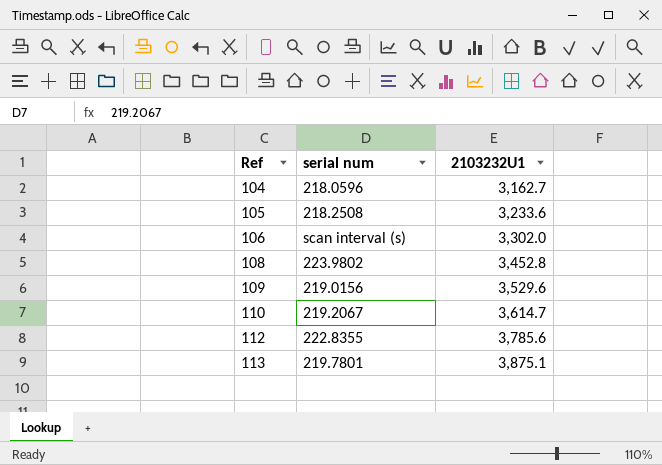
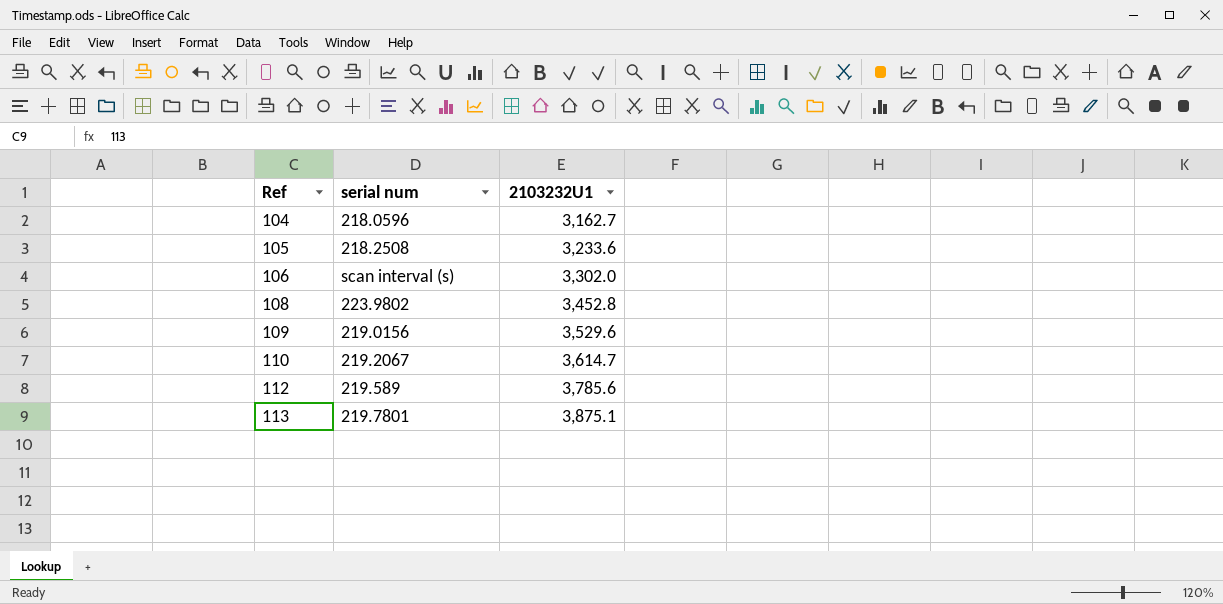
112 | serial num: 222.8355 -> 219.589

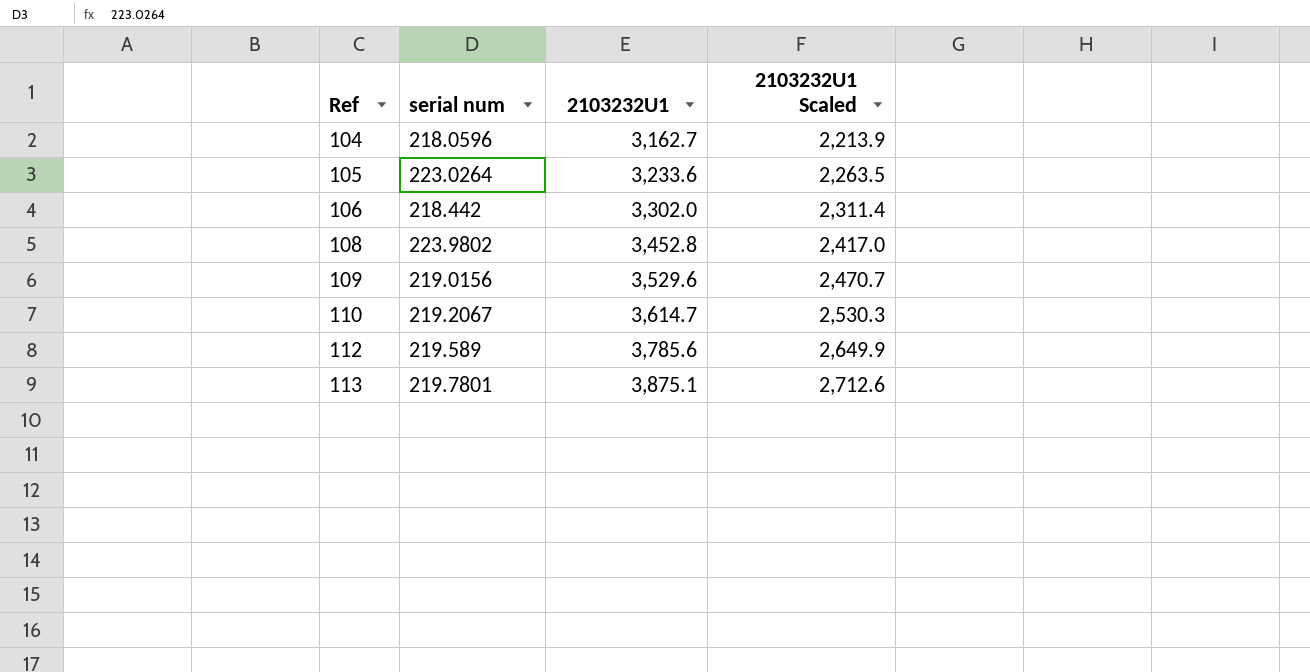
column 2103232U1 Scaled | formula: none -> [2103232U1] * 0.7
105 | serial num: 218.2508 -> 223.0264
106 | serial num: scan interval (s) -> 218.442

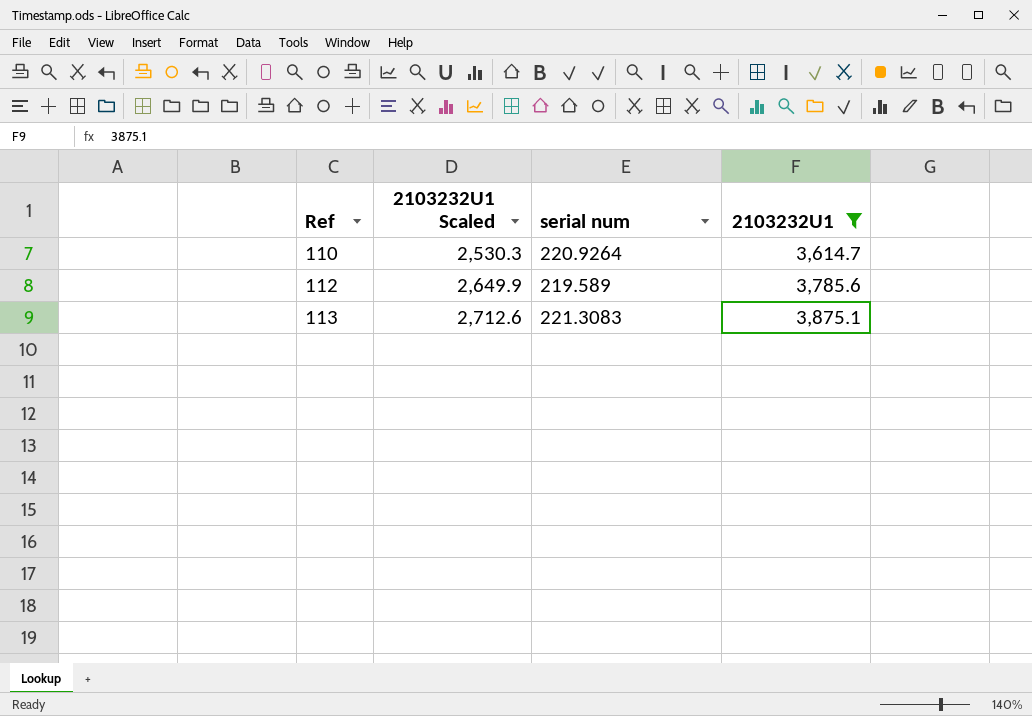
filter: none -> 2103232U1 >= 3,614.7
column 2103232U1 Scaled | position: 4 -> 2
110 | serial num: 219.2067 -> 220.9264
113 | serial num: 219.7801 -> 221.3083

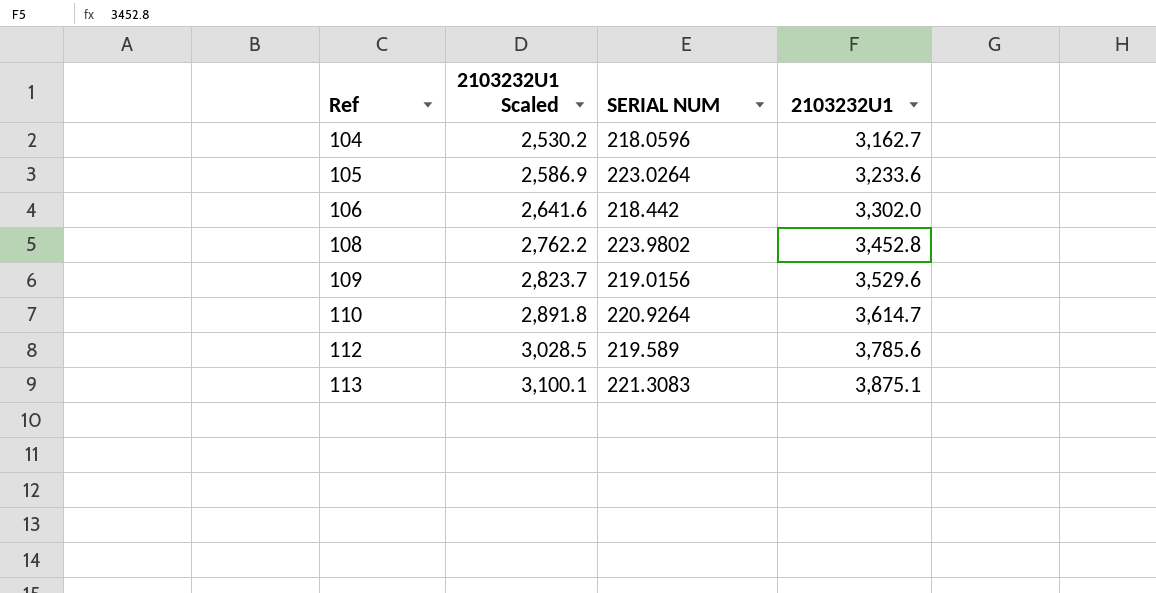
filter: 2103232U1 >= 3,614.7 -> none
column 2103232U1 Scaled | formula: [2103232U1] * 0.7 -> [2103232U1] * 0.8
column name: serial num -> SERIAL NUM

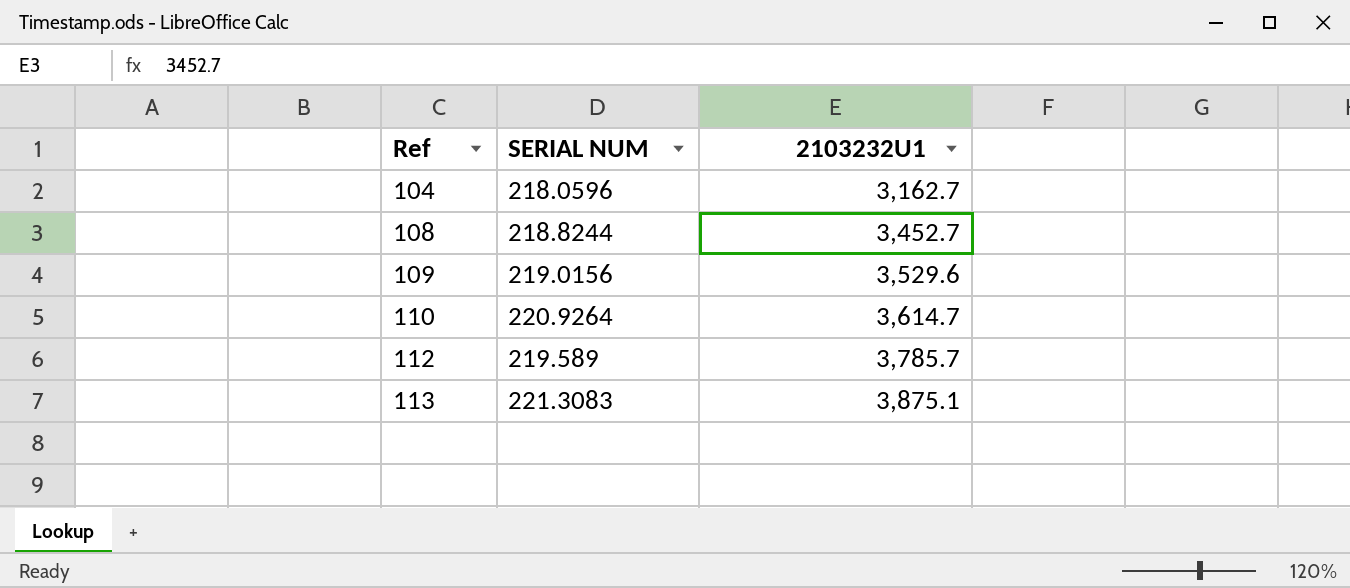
column 2103232U1 Scaled | formula: [2103232U1] * 0.8 -> none
row 105: 2,586.9 | 223.0264 | 3,233.6 -> none
row 106: 2,641.6 | 218.442 | 3,302.0 -> none
108 | SERIAL NUM: 223.9802 -> 218.8244
108 | 2103232U1: 3,452.8 -> 3,452.7
112 | 2103232U1: 3,785.6 -> 3,785.7

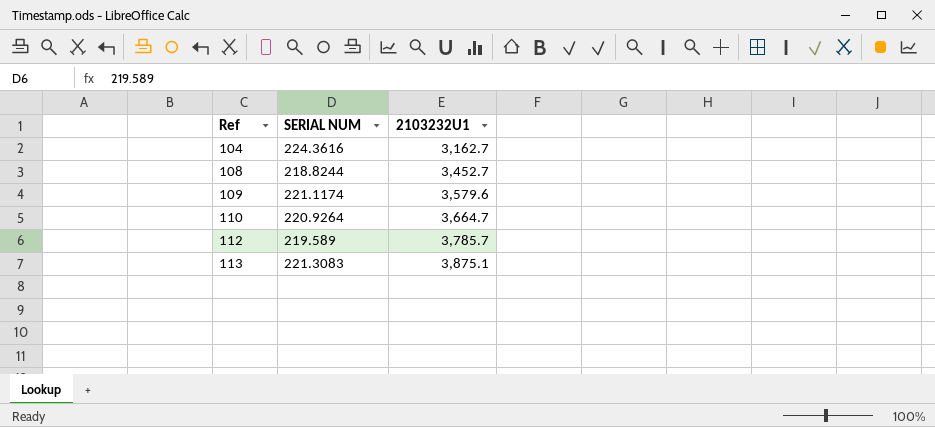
104 | SERIAL NUM: 218.0596 -> 224.3616
109 | SERIAL NUM: 219.0156 -> 221.1174
109 | 2103232U1: 3,529.6 -> 3,579.6
110 | 2103232U1: 3,614.7 -> 3,664.7

